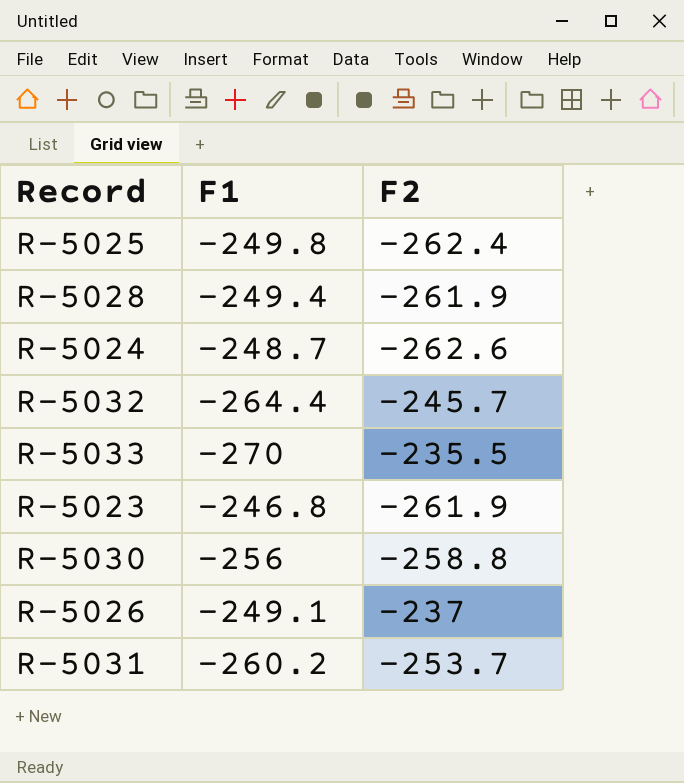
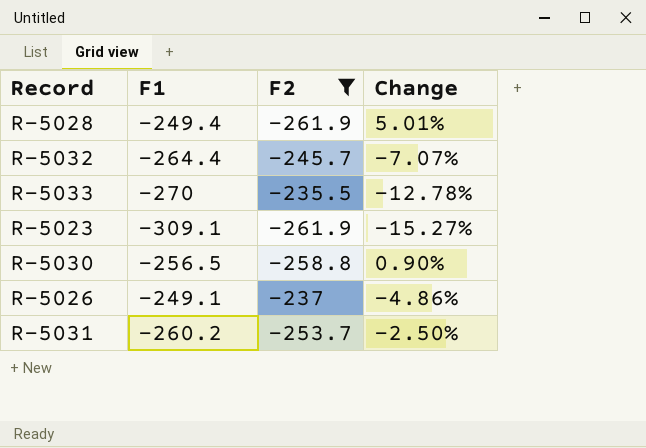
filter: none -> F2 >= -261.9
column Change | formula: none -> ([F2] - [F1]) / [F1]
R-5023 | F1: -246.8 -> -309.1
R-5030 | F1: -256 -> -256.5

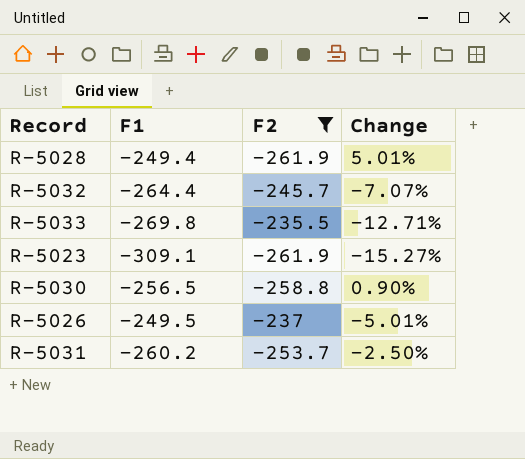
R-5033 | F1: -270 -> -269.8
R-5033 | Change: -12.78% -> -12.71%
R-5026 | F1: -249.1 -> -249.5
R-5026 | Change: -4.86% -> -5.01%

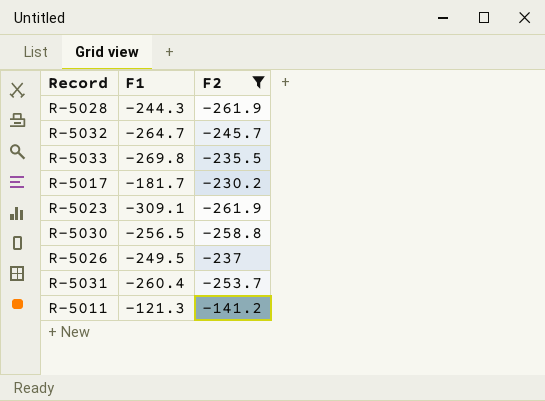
column Change | formula: ([F2] - [F1]) / [F1] -> none
R-5028 | F1: -249.4 -> -244.3
R-5032 | F1: -264.4 -> -264.7
row R-5017: none -> -181.7 | -230.2
R-5031 | F1: -260.2 -> -260.4
row R-5011: none -> -121.3 | -141.2

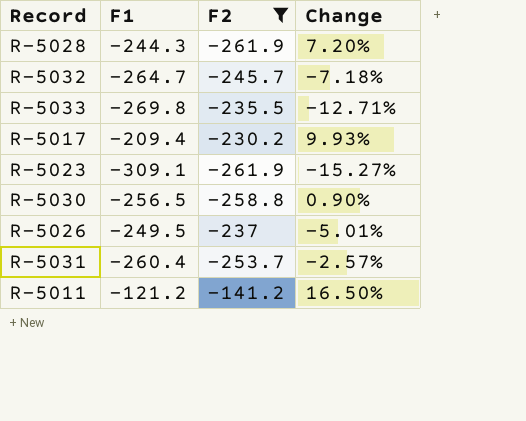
column Change | formula: none -> ([F2] - [F1]) / [F1]
R-5017 | F1: -181.7 -> -209.4
R-5011 | F1: -121.3 -> -121.2

